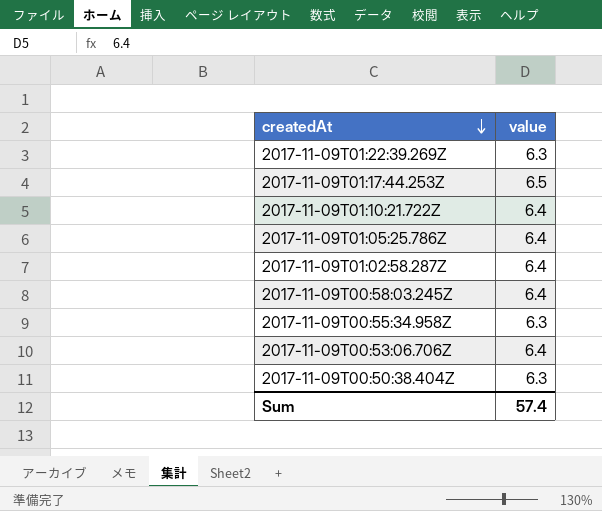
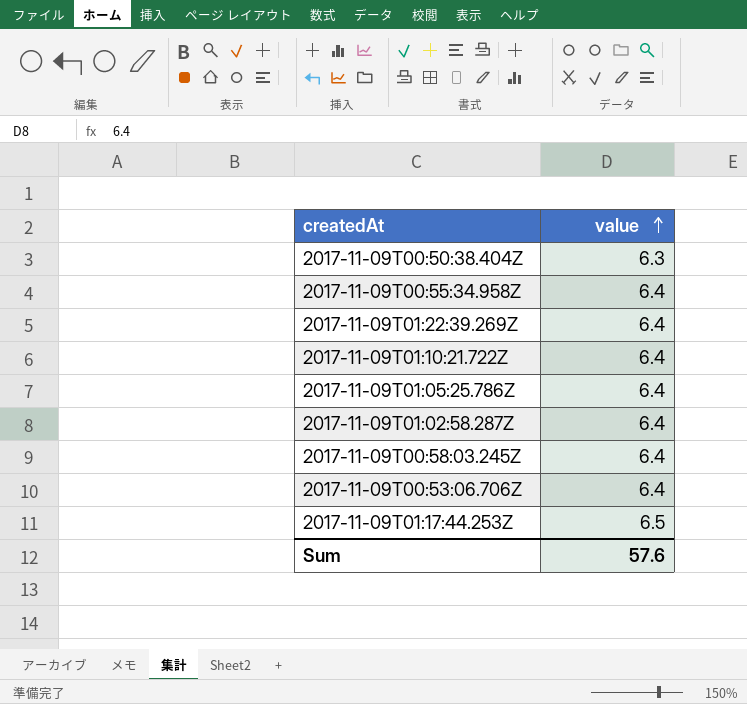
row order: createdAt descending -> value ascending
2017-11-09T00:55:34.958Z | value: 6.3 -> 6.4
2017-11-09T01:22:39.269Z | value: 6.3 -> 6.4
Sum | value: 57.4 -> 57.6

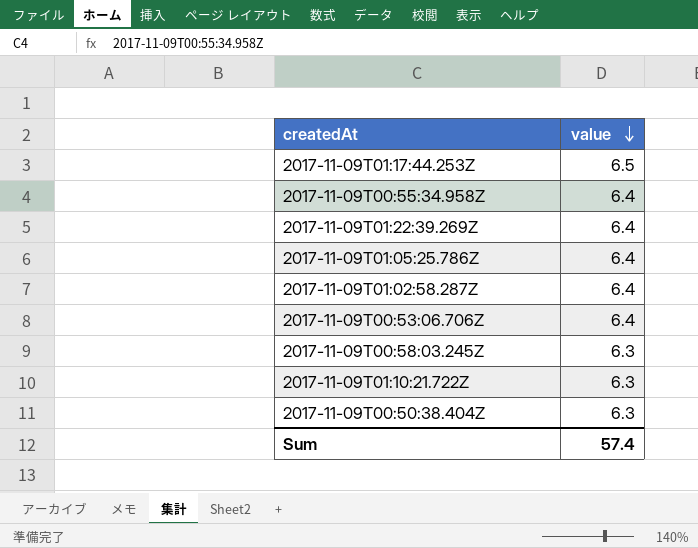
row order: value ascending -> value descending
2017-11-09T00:58:03.245Z | value: 6.4 -> 6.3
2017-11-09T01:10:21.722Z | value: 6.4 -> 6.3
Sum | value: 57.6 -> 57.4

